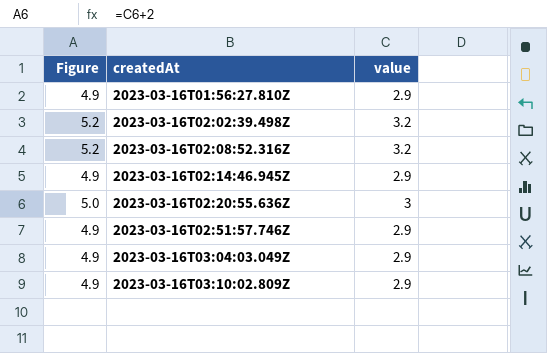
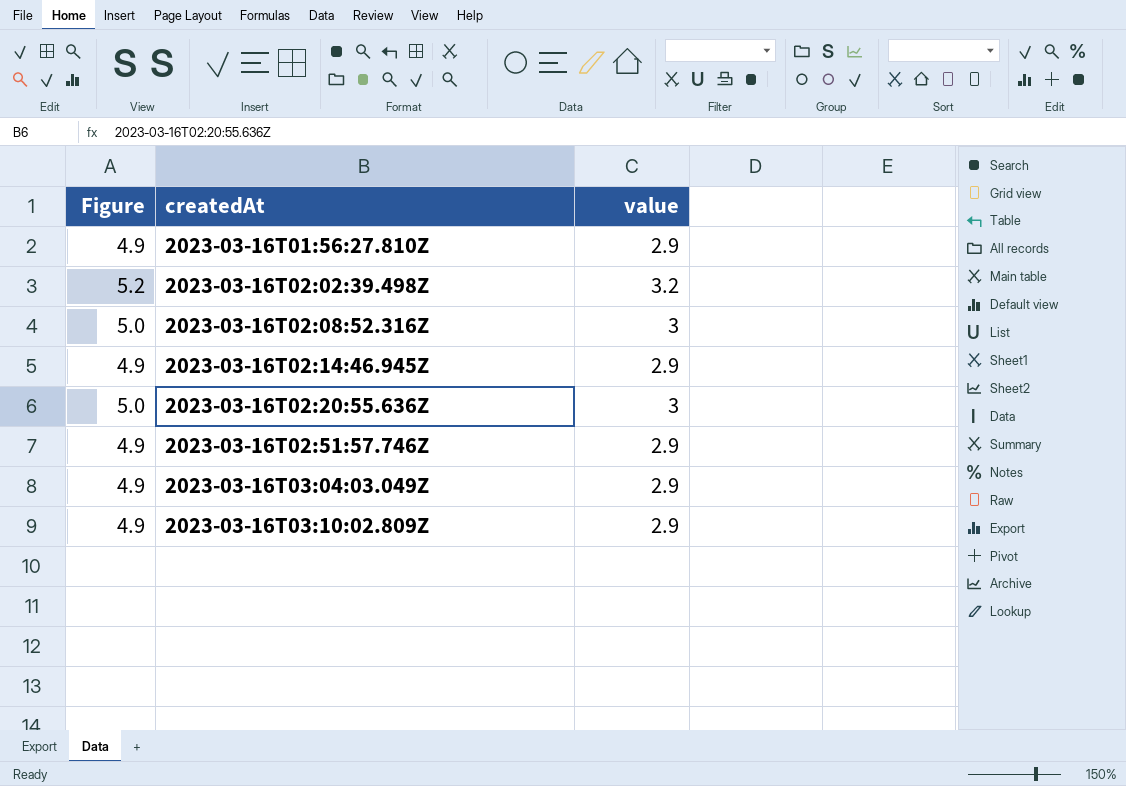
2023-03-16T02:08:52.316Z | Figure: 5.2 -> 5.0
2023-03-16T02:08:52.316Z | value: 3.2 -> 3

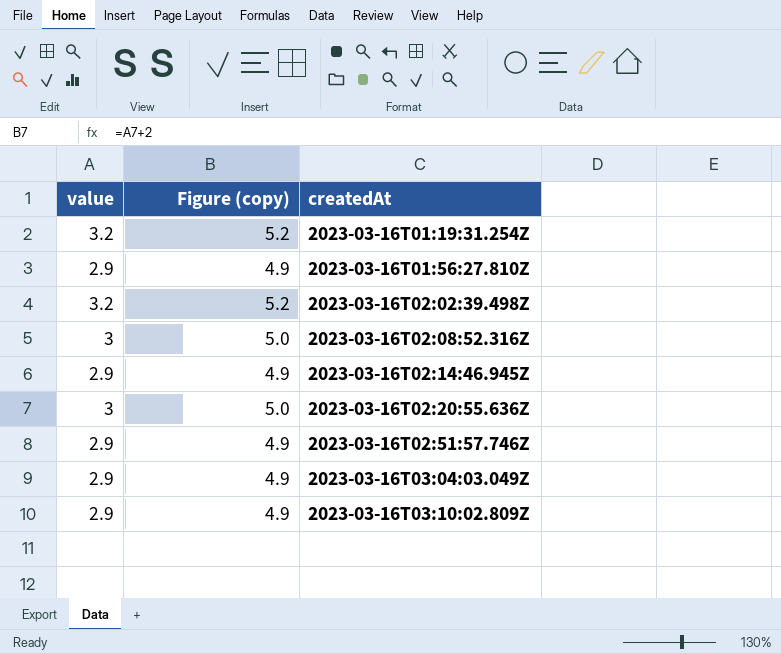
column value | position: 3 -> 1
column name: Figure -> Figure (copy)
row 2023-03-16T01:19:31.254Z: none -> 3.2 | 5.2

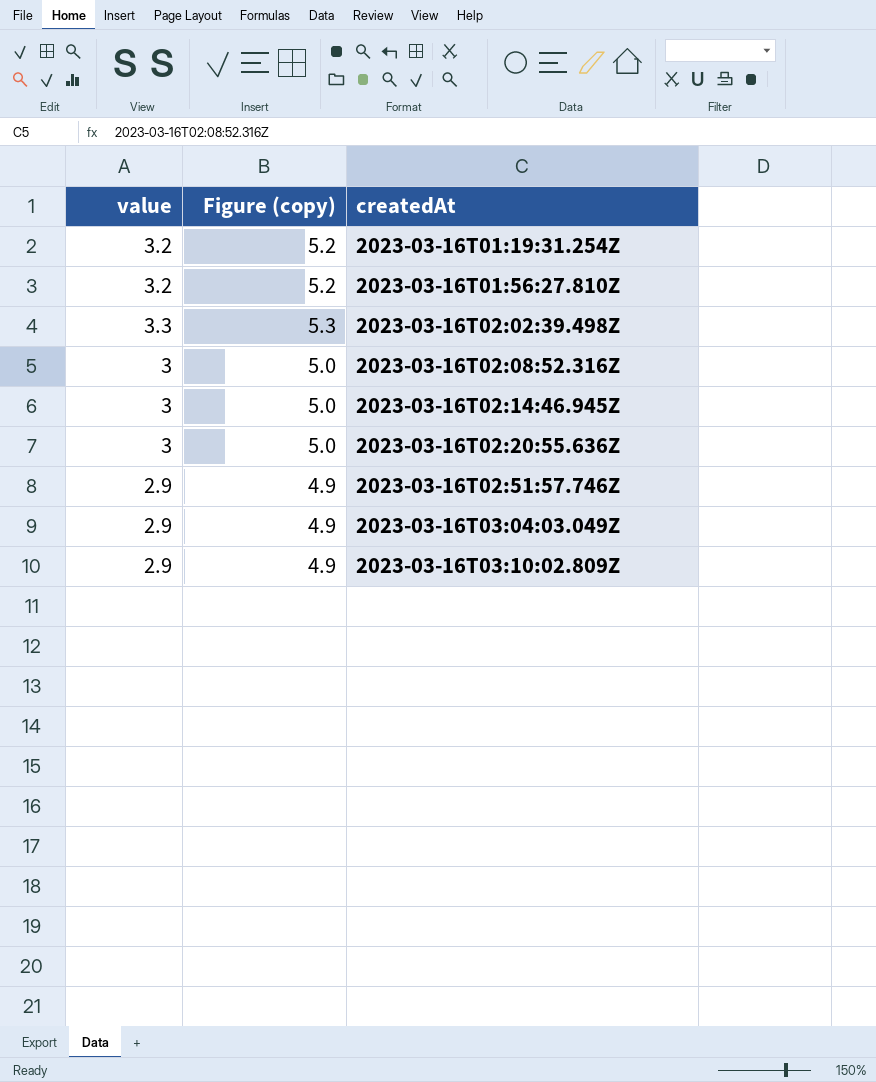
2023-03-16T01:56:27.810Z | value: 2.9 -> 3.2
2023-03-16T01:56:27.810Z | Figure (copy): 4.9 -> 5.2
2023-03-16T02:02:39.498Z | value: 3.2 -> 3.3
2023-03-16T02:02:39.498Z | Figure (copy): 5.2 -> 5.3
2023-03-16T02:14:46.945Z | value: 2.9 -> 3
2023-03-16T02:14:46.945Z | Figure (copy): 4.9 -> 5.0

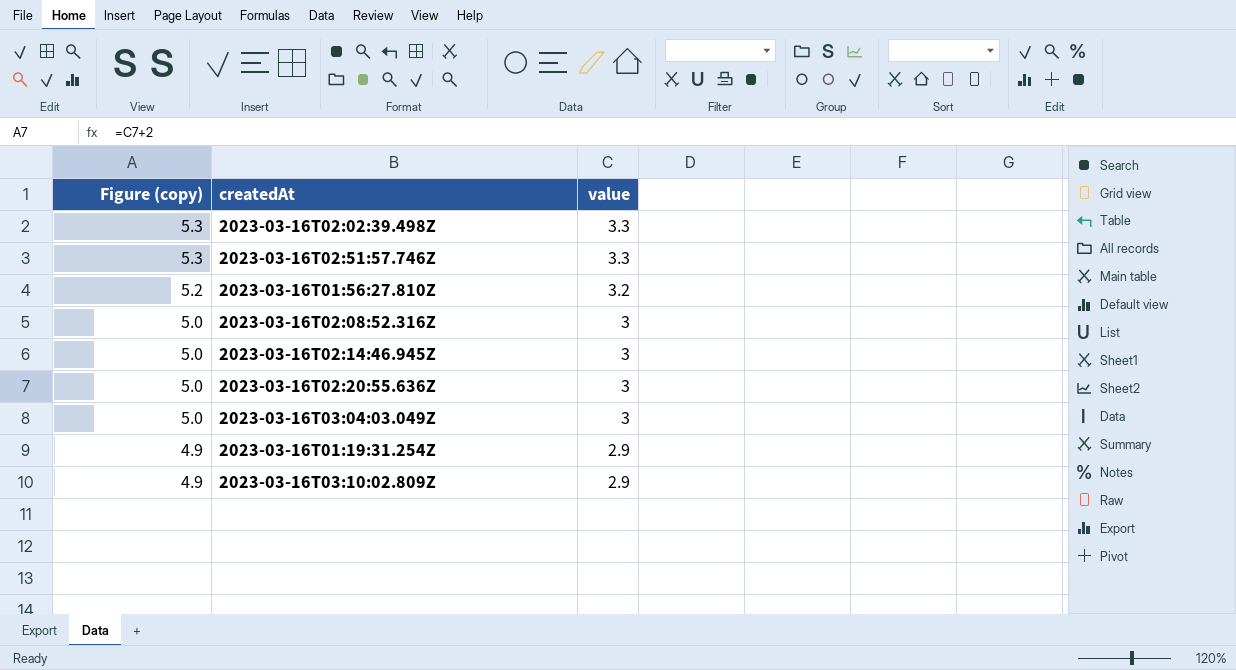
row order: createdAt ascending -> Figure (copy) descending
column value | position: 1 -> 3
2023-03-16T02:51:57.746Z | Figure (copy): 4.9 -> 5.3
2023-03-16T02:51:57.746Z | value: 2.9 -> 3.3
2023-03-16T03:04:03.049Z | Figure (copy): 4.9 -> 5.0
2023-03-16T03:04:03.049Z | value: 2.9 -> 3
2023-03-16T01:19:31.254Z | Figure (copy): 5.2 -> 4.9
2023-03-16T01:19:31.254Z | value: 3.2 -> 2.9

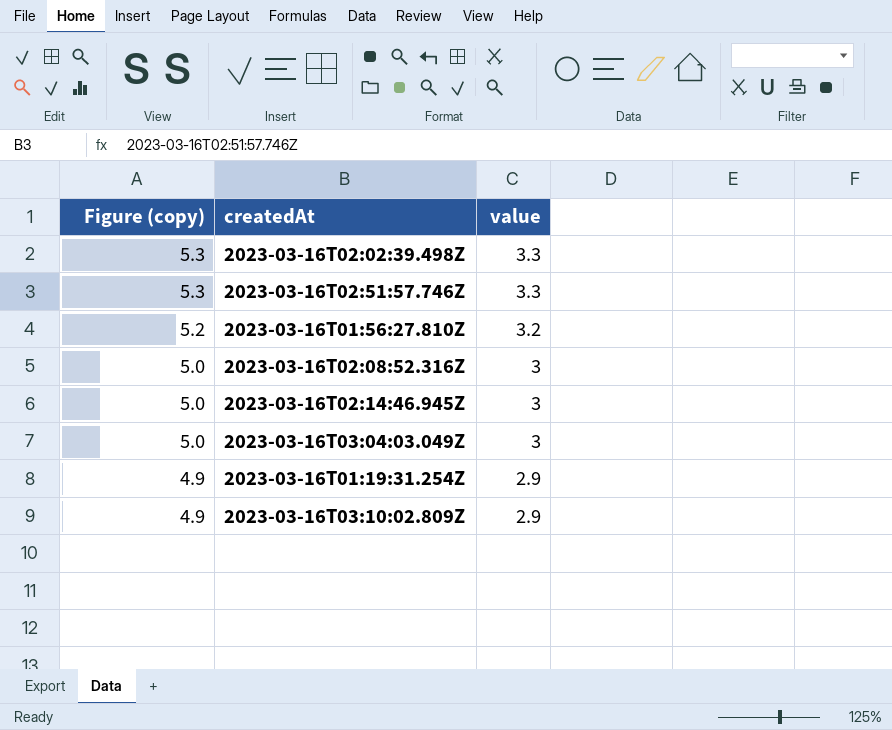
row 2023-03-16T02:20:55.636Z: 5.0 | 3 -> none

